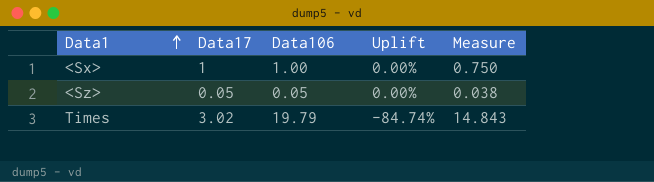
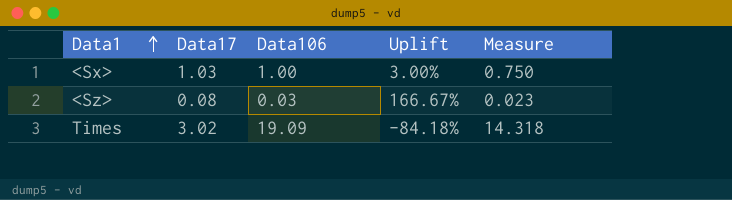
<Sx> | Data17: 1 -> 1.03
<Sx> | Uplift: 0.00% -> 3.00%
<Sz> | Data17: 0.05 -> 0.08
<Sz> | Data106: 0.05 -> 0.03
<Sz> | Uplift: 0.00% -> 166.67%
<Sz> | Measure: 0.038 -> 0.023
Times | Data106: 19.79 -> 19.09
Times | Uplift: -84.74% -> -84.18%
Times | Measure: 14.843 -> 14.318

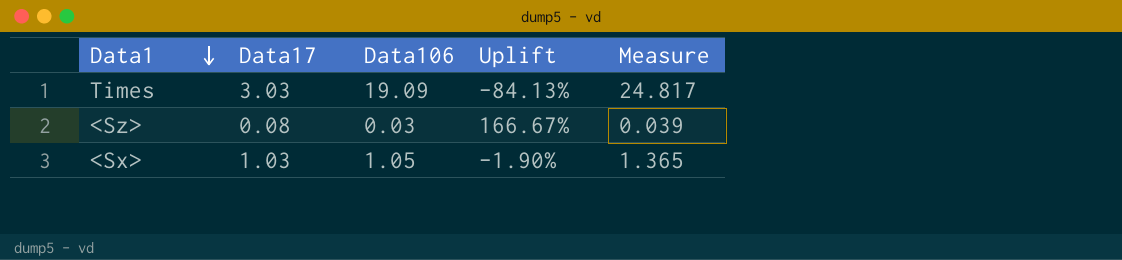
row order: Data1 ascending -> Data1 descending
column Measure | formula: [Data106] * 0.75 -> [Data106] * 1.3
Times | Data17: 3.02 -> 3.03
Times | Uplift: -84.18% -> -84.13%
<Sx> | Data106: 1.00 -> 1.05
<Sx> | Uplift: 3.00% -> -1.90%

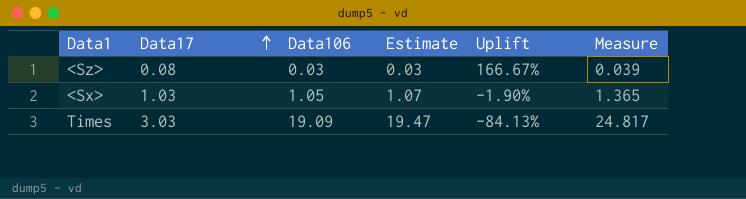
row order: Data1 descending -> Data17 ascending
column Estimate | formula: none -> [Data106] * 1.02

